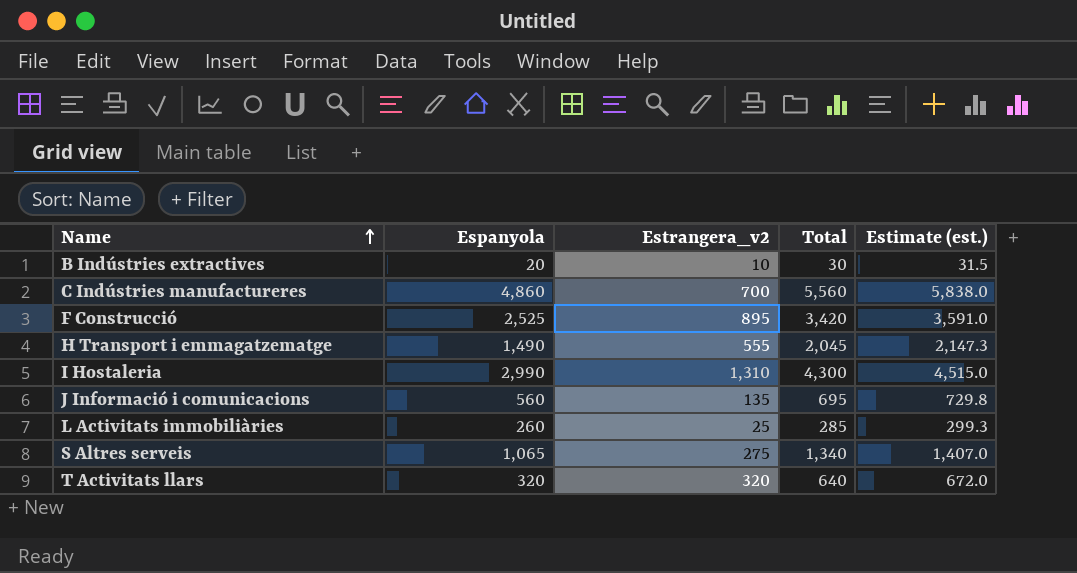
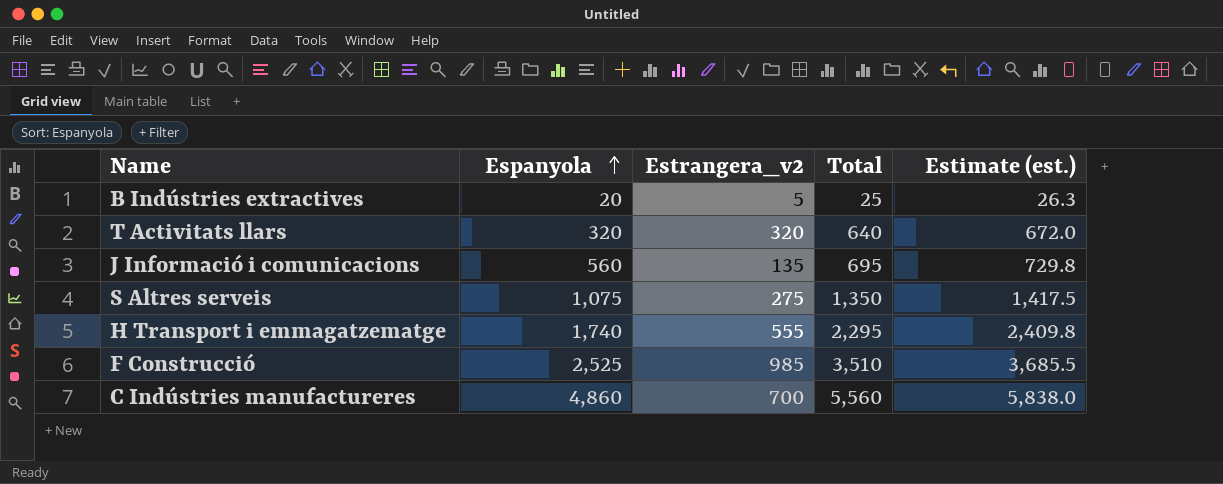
row order: Name ascending -> Espanyola ascending
row I Hostaleria: 2,990 | 1,310 | 4,300 | 4,515.0 -> none
row L Activitats immobiliàries: 260 | 25 | 285 | 299.3 -> none
B Indústries extractives | Estrangera_v2: 10 -> 5
B Indústries extractives | Total: 30 -> 25
B Indústries extractives | Estimate (est.): 31.5 -> 26.3
S Altres serveis | Espanyola: 1,065 -> 1,075
S Altres serveis | Total: 1,340 -> 1,350
S Altres serveis | Estimate (est.): 1,407.0 -> 1,417.5
H Transport i emmagatzematge | Espanyola: 1,490 -> 1,740
H Transport i emmagatzematge | Total: 2,045 -> 2,295
H Transport i emmagatzematge | Estimate (est.): 2,147.3 -> 2,409.8
F Construcció | Estrangera_v2: 895 -> 985
F Construcció | Total: 3,420 -> 3,510
F Construcció | Estimate (est.): 3,591.0 -> 3,685.5

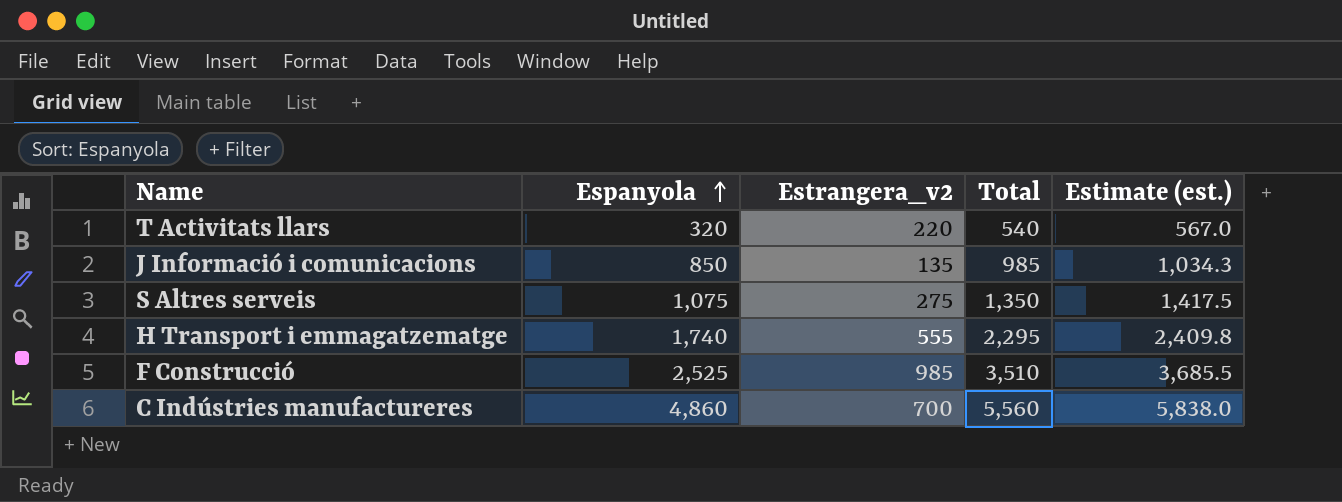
row B Indústries extractives: 20 | 5 | 25 | 26.3 -> none
T Activitats llars | Estrangera_v2: 320 -> 220
T Activitats llars | Total: 640 -> 540
T Activitats llars | Estimate (est.): 672.0 -> 567.0
J Informació i comunicacions | Espanyola: 560 -> 850
J Informació i comunicacions | Total: 695 -> 985
J Informació i comunicacions | Estimate (est.): 729.8 -> 1,034.3

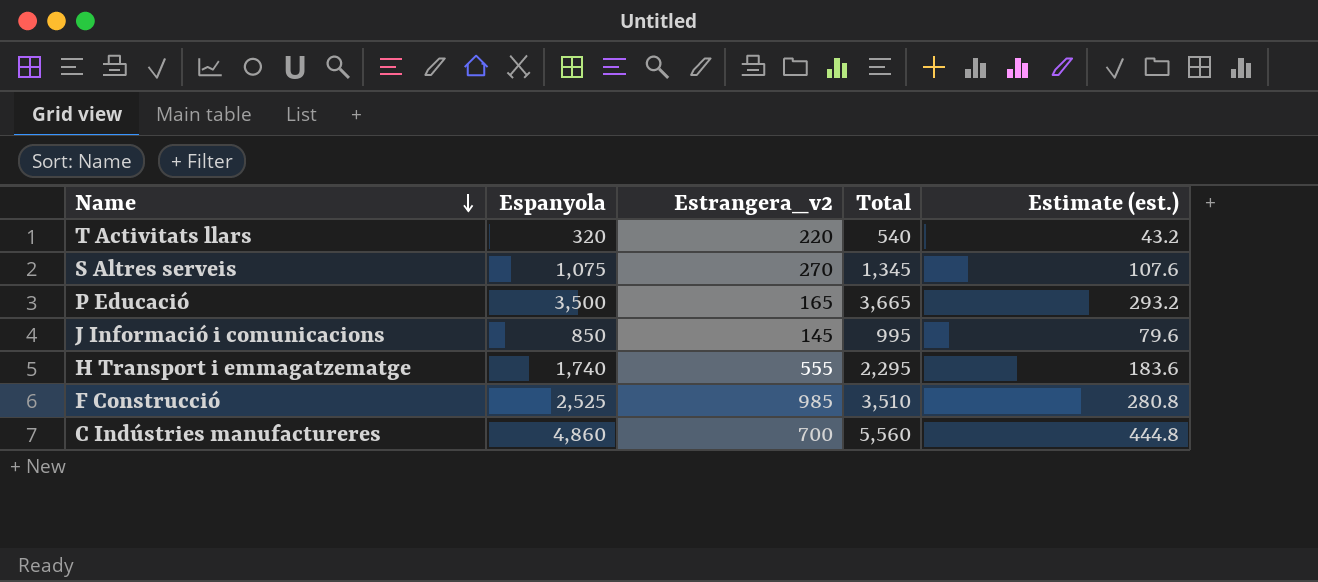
row order: Espanyola ascending -> Name descending
column Estimate (est.) | formula: [Total] * 1.05 -> [Total] * 0.08
S Altres serveis | Estrangera_v2: 275 -> 270
S Altres serveis | Total: 1,350 -> 1,345
row P Educació: none -> 3,500 | 165 | 3,665 | 293.2
J Informació i comunicacions | Estrangera_v2: 135 -> 145
J Informació i comunicacions | Total: 985 -> 995

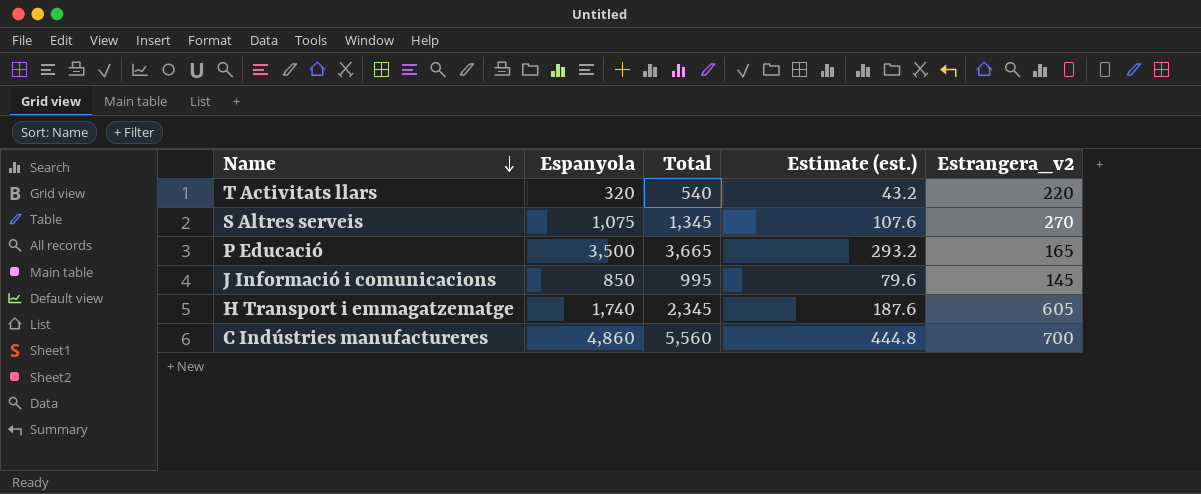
column Estrangera_v2 | position: 3 -> 5
row F Construcció: 2,525 | 985 | 3,510 | 280.8 -> none
H Transport i emmagatzematge | Total: 2,295 -> 2,345
H Transport i emmagatzematge | Estimate (est.): 183.6 -> 187.6
H Transport i emmagatzematge | Estrangera_v2: 555 -> 605

